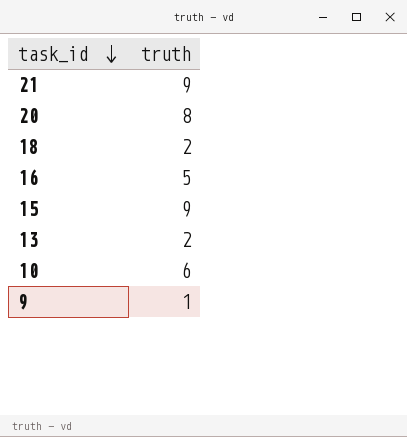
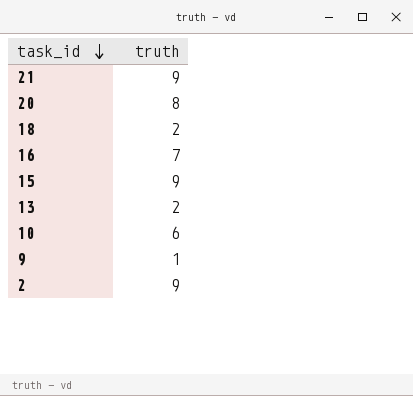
16 | truth: 5 -> 7
row 2: none -> 9

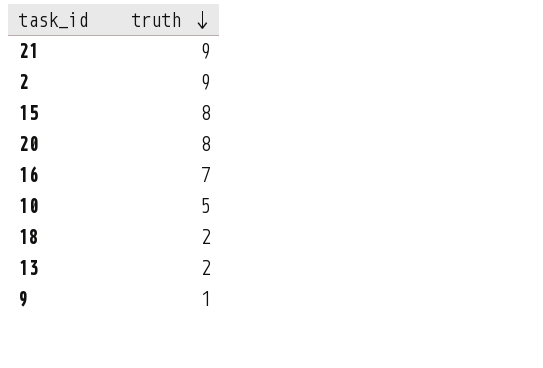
row order: task_id descending -> truth descending
15 | truth: 9 -> 8
10 | truth: 6 -> 5

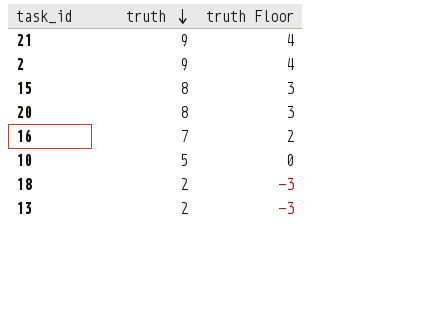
column truth Floor | formula: none -> [truth] - 5
row 9: 1 -> none

